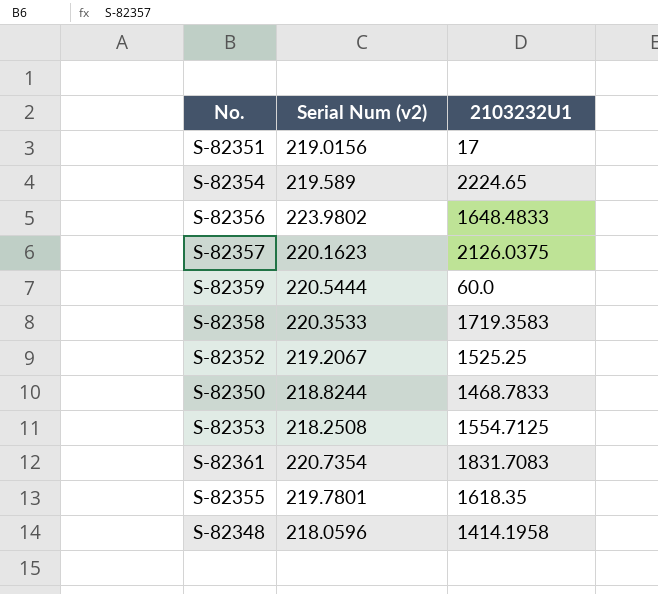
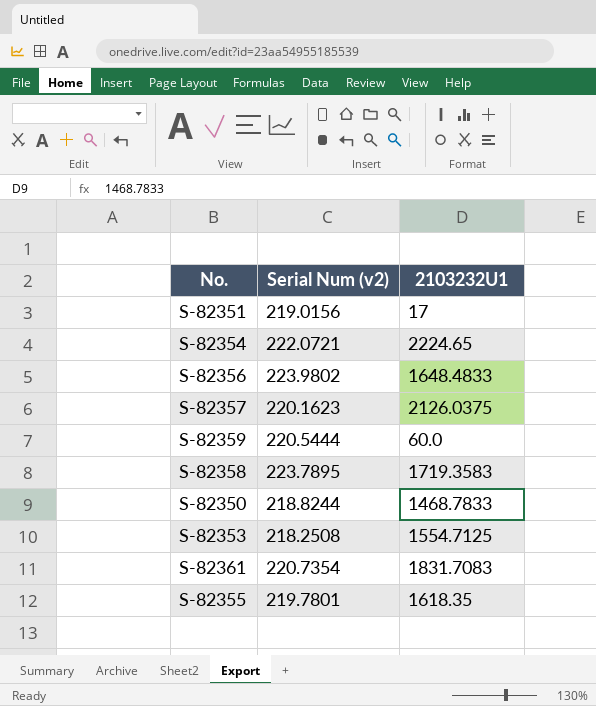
row S-82352: 219.2067 | 1525.25 -> none
row S-82348: 218.0596 | 1414.1958 -> none
S-82354 | Serial Num (v2): 219.589 -> 222.0721
S-82358 | Serial Num (v2): 220.3533 -> 223.7895

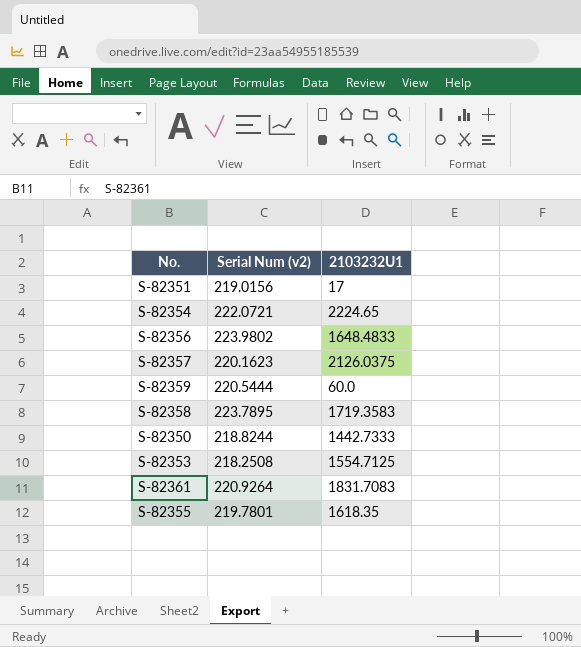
S-82350 | 2103232U1: 1468.7833 -> 1442.7333
S-82361 | Serial Num (v2): 220.7354 -> 220.9264

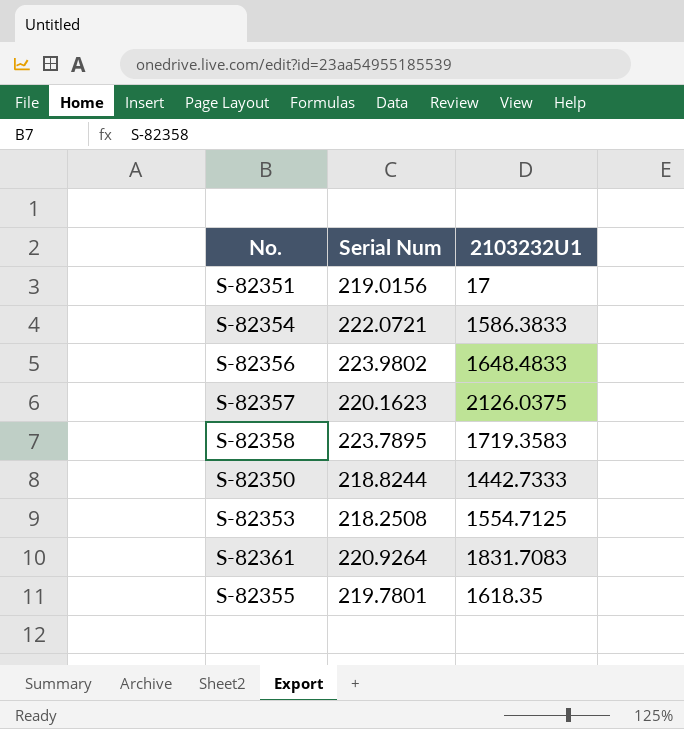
column name: Serial Num (v2) -> Serial Num
row S-82359: 220.5444 | 60.0 -> none
S-82354 | 2103232U1: 2224.65 -> 1586.3833

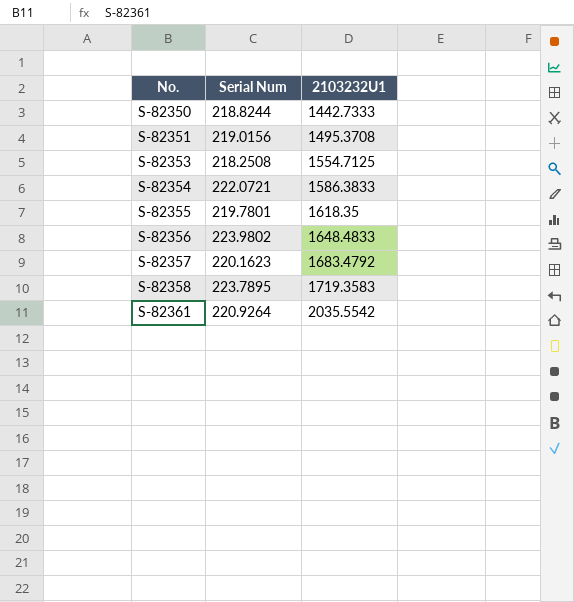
row order: none -> No. ascending
S-82351 | 2103232U1: 17 -> 1495.3708
S-82357 | 2103232U1: 2126.0375 -> 1683.4792
S-82361 | 2103232U1: 1831.7083 -> 2035.5542

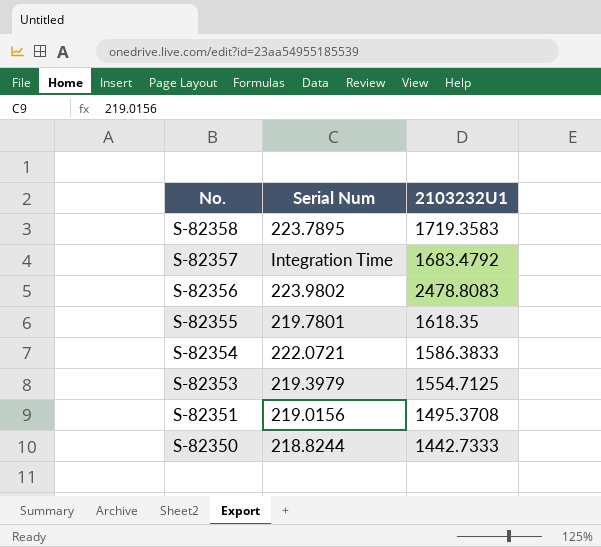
row order: No. ascending -> No. descending
row S-82361: 220.9264 | 2035.5542 -> none
S-82357 | Serial Num: 220.1623 -> Integration Time
S-82356 | 2103232U1: 1648.4833 -> 2478.8083
S-82353 | Serial Num: 218.2508 -> 219.3979

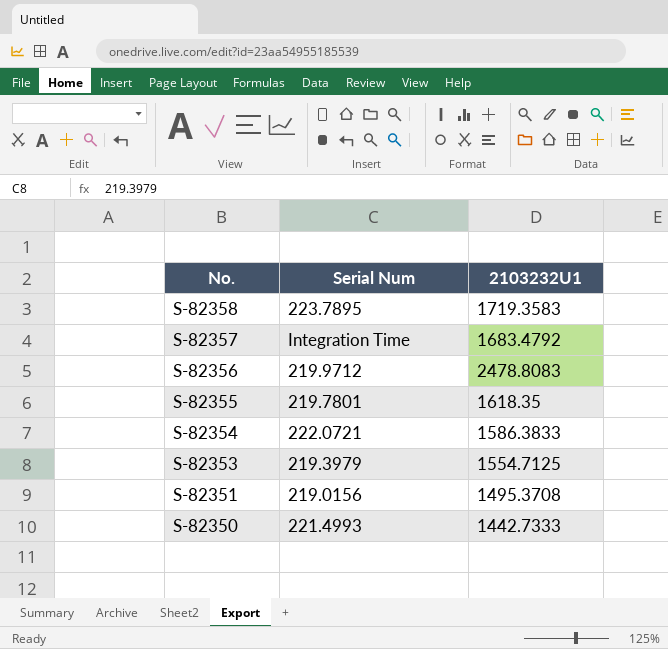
S-82356 | Serial Num: 223.9802 -> 219.9712
S-82350 | Serial Num: 218.8244 -> 221.4993

